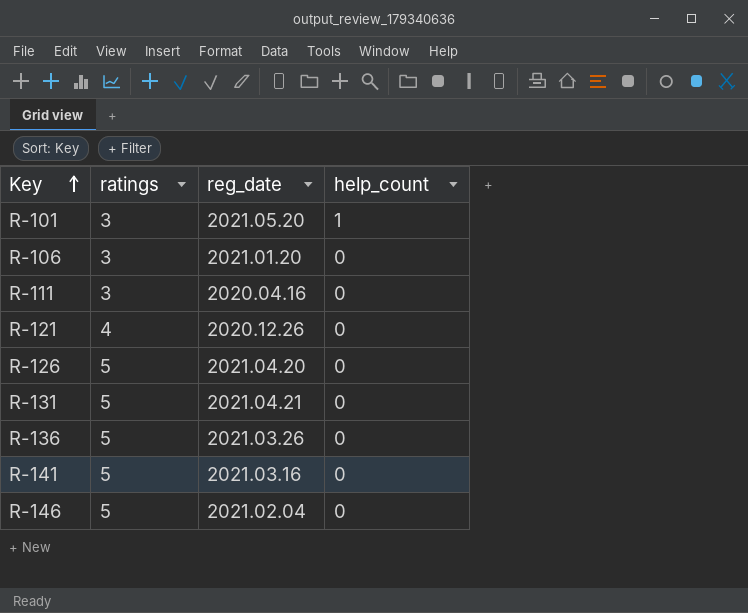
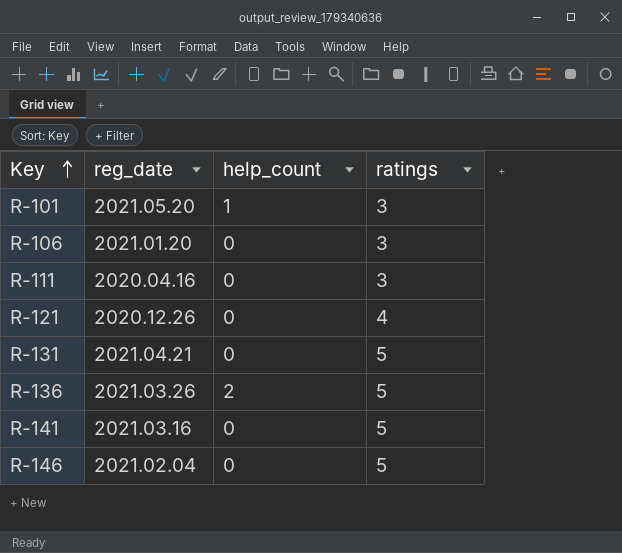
column ratings | position: 2 -> 4
row R-126: 5 | 2021.04.20 | 0 -> none
R-136 | help_count: 0 -> 2

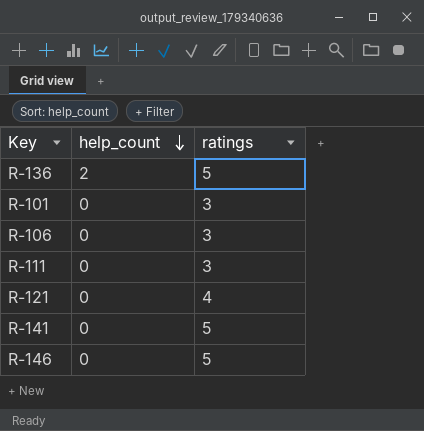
row order: Key ascending -> help_count descending
column reg_date | position: 2 -> none
row R-131: 2021.04.21 | 0 | 5 -> none
R-101 | help_count: 1 -> 0

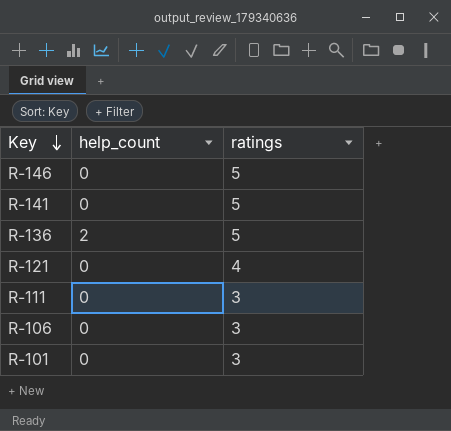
row order: help_count descending -> Key descending

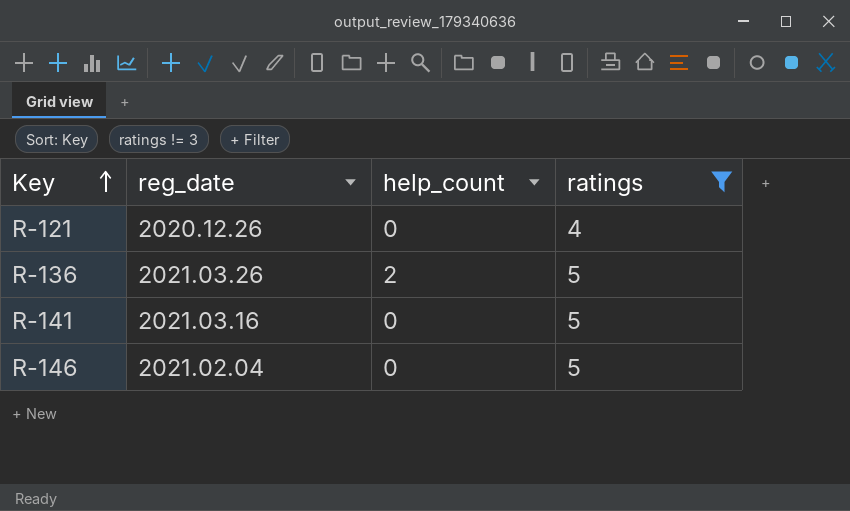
filter: none -> ratings != 3
row order: Key descending -> Key ascending
column reg_date | position: none -> 2

